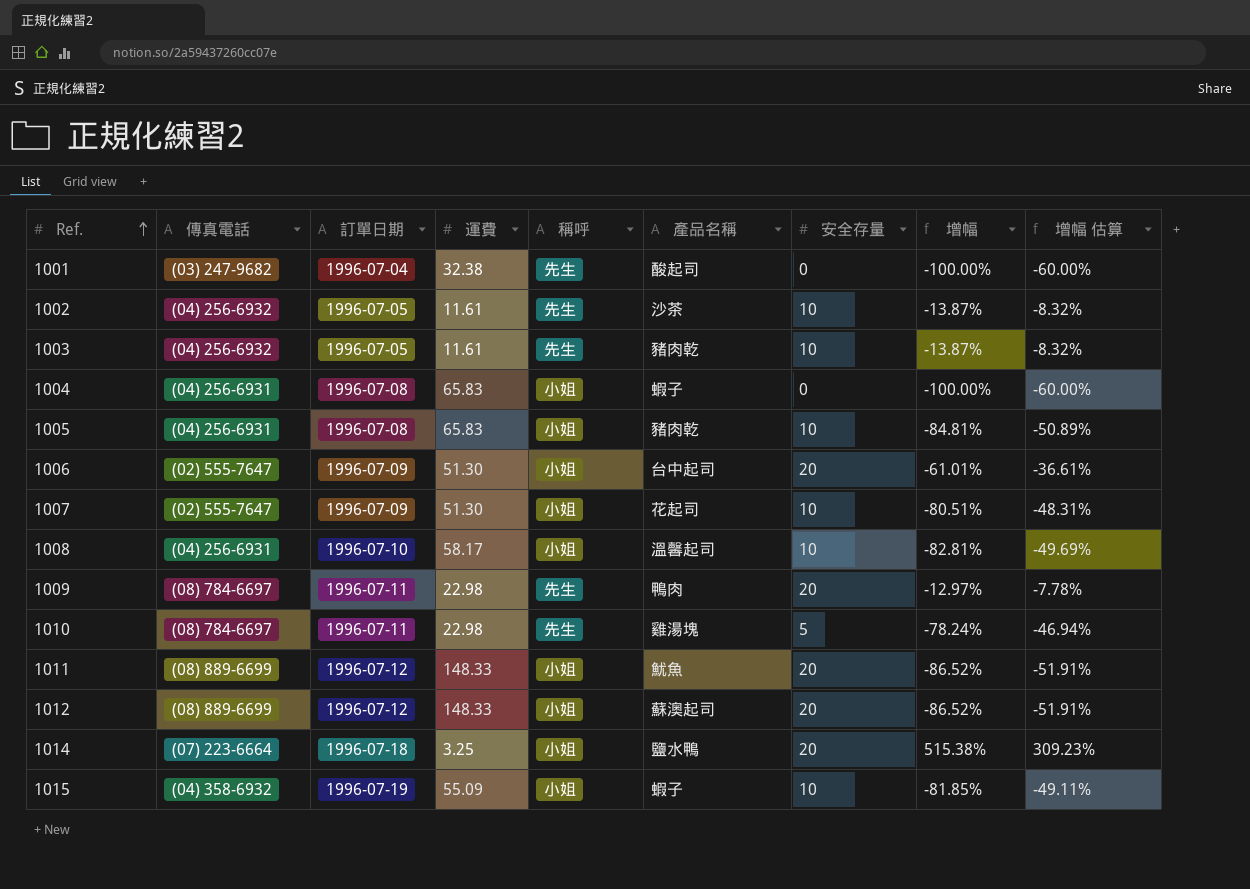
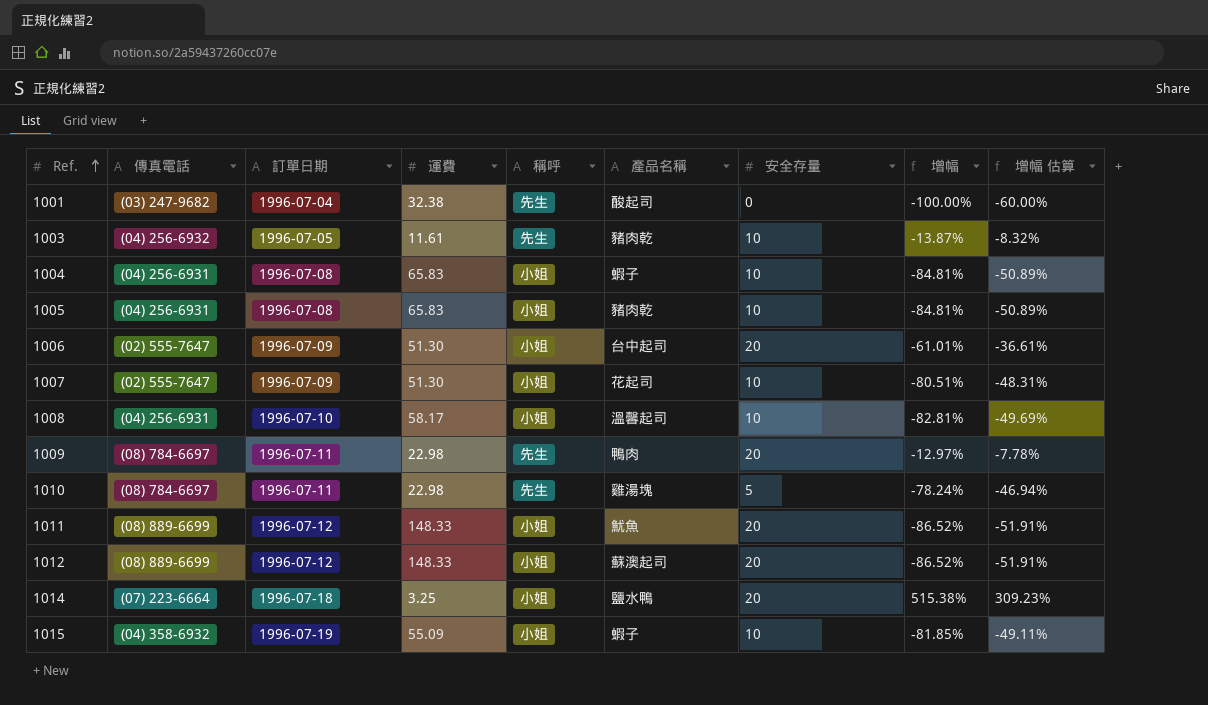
row 1002: (04) 256-6932 | 1996-07-05 | 11.61 | 先生 | 沙茶 | 10 | -13.87% | -8.32% -> none
1004 | 安全存量: 0 -> 10
1004 | 增幅: -100.00% -> -84.81%
1004 | 增幅 估算: -60.00% -> -50.89%

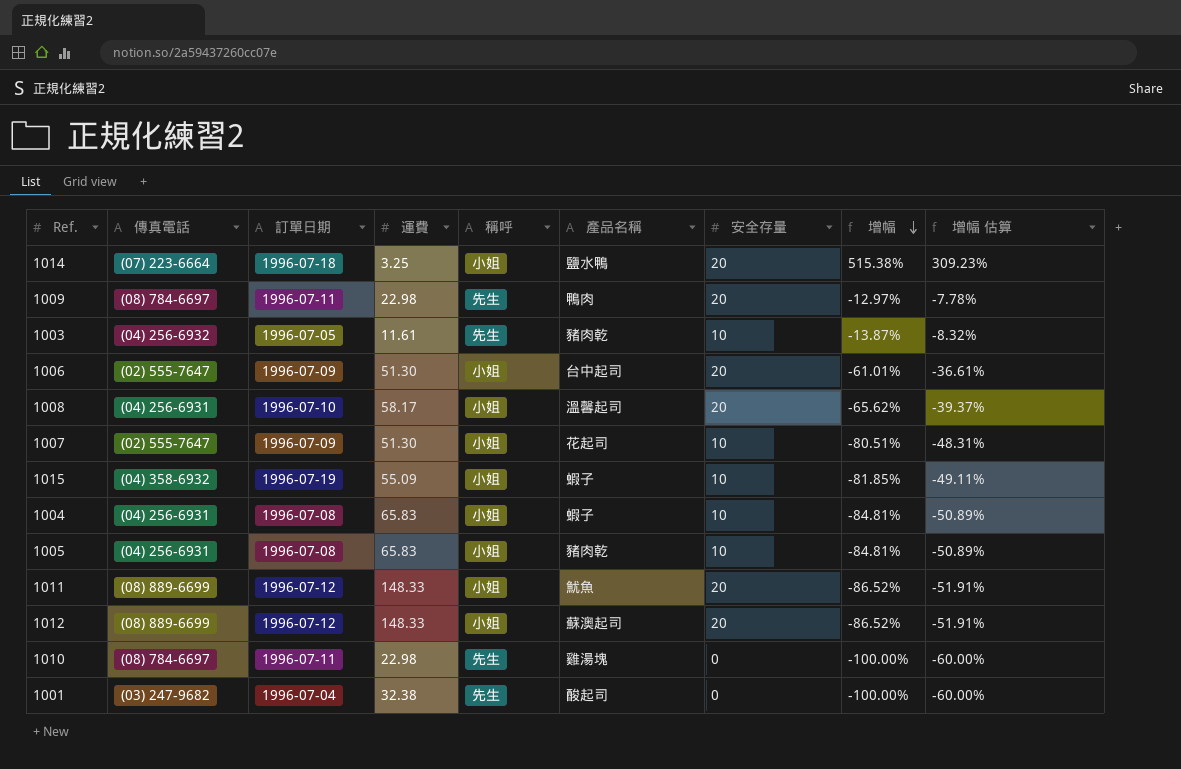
row order: Ref. ascending -> 增幅 descending
1008 | 安全存量: 10 -> 20
1008 | 增幅: -82.81% -> -65.62%
1008 | 增幅 估算: -49.69% -> -39.37%
1010 | 安全存量: 5 -> 0
1010 | 增幅: -78.24% -> -100.00%
1010 | 增幅 估算: -46.94% -> -60.00%

